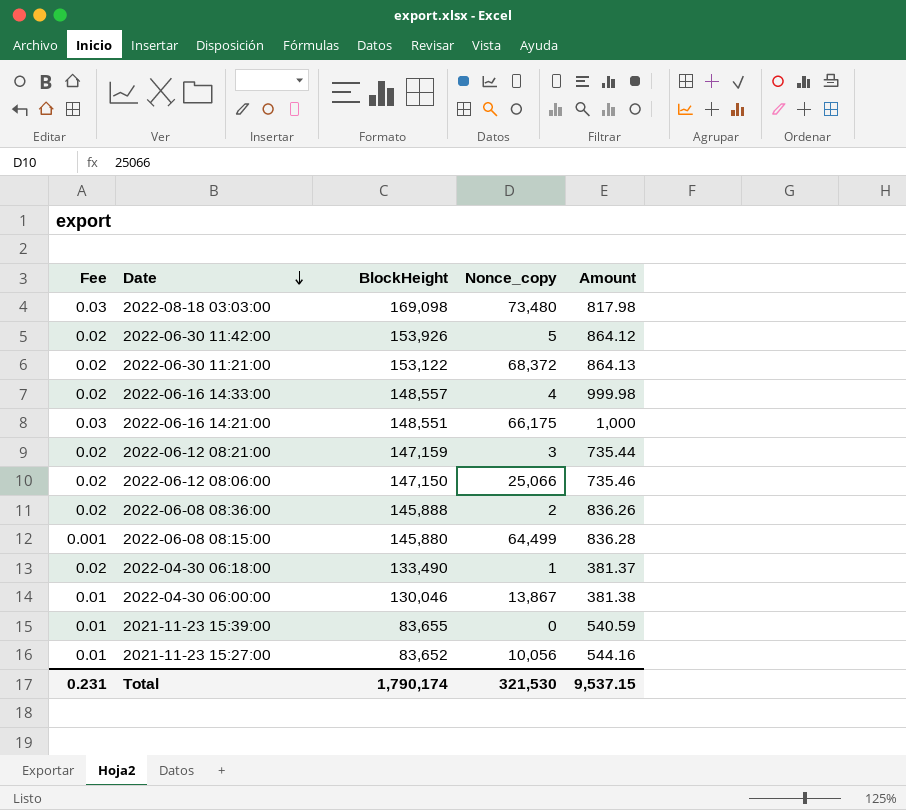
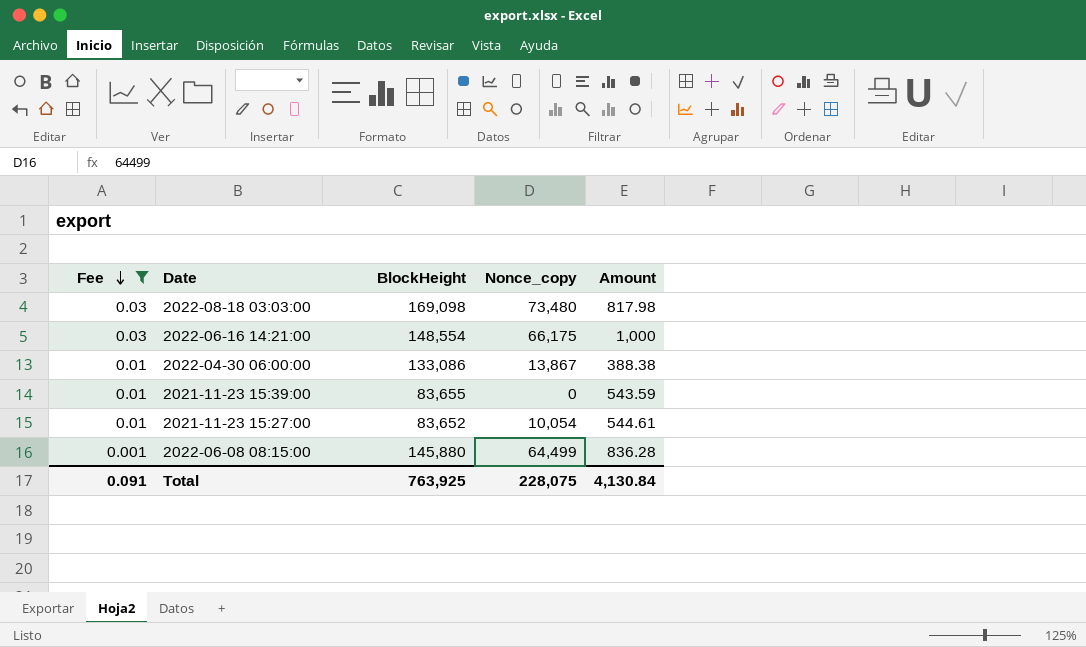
filter: none -> Fee != 0.02
row order: Date descending -> Fee descending
2022-06-16 14:21:00 | BlockHeight: 148,551 -> 148,554
2022-04-30 06:00:00 | BlockHeight: 130,046 -> 133,086
2022-04-30 06:00:00 | Amount: 381.38 -> 388.38
2021-11-23 15:39:00 | Amount: 540.59 -> 543.59
2021-11-23 15:27:00 | Nonce_copy: 10,056 -> 10,054
2021-11-23 15:27:00 | Amount: 544.16 -> 544.61
Total | Fee: 0.231 -> 0.091
Total | BlockHeight: 1,790,174 -> 763,925
Total | Nonce_copy: 321,530 -> 228,075
Total | Amount: 9,537.15 -> 4,130.84

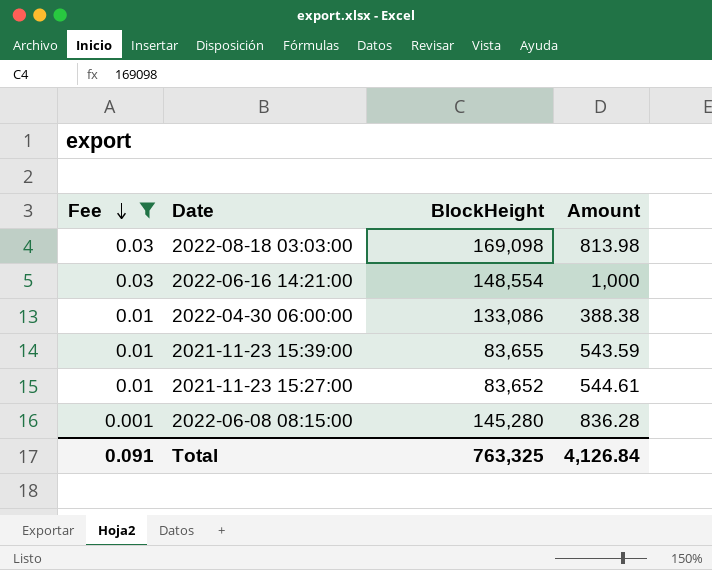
column Nonce_copy | position: 4 -> none
2022-08-18 03:03:00 | Amount: 817.98 -> 813.98
2022-06-08 08:15:00 | BlockHeight: 145,880 -> 145,280
Total | BlockHeight: 763,925 -> 763,325
Total | Amount: 4,130.84 -> 4,126.84

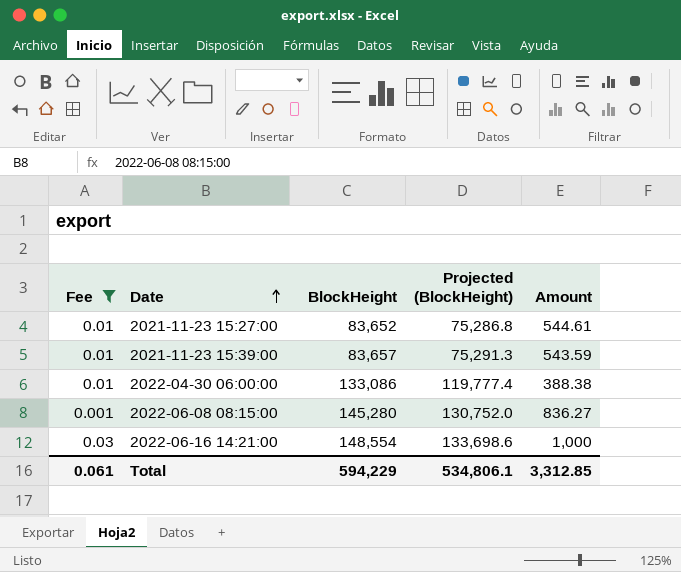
row order: Fee descending -> Date ascending
column Projected (BlockHeight) | formula: none -> [BlockHeight] * 0.9
row 2022-08-18 03:03:00: 0.03 | 169,098 | 813.98 -> none
2021-11-23 15:39:00 | BlockHeight: 83,655 -> 83,657
2022-06-08 08:15:00 | Amount: 836.28 -> 836.27
Total | Fee: 0.091 -> 0.061
Total | BlockHeight: 763,325 -> 594,229
Total | Amount: 4,126.84 -> 3,312.85

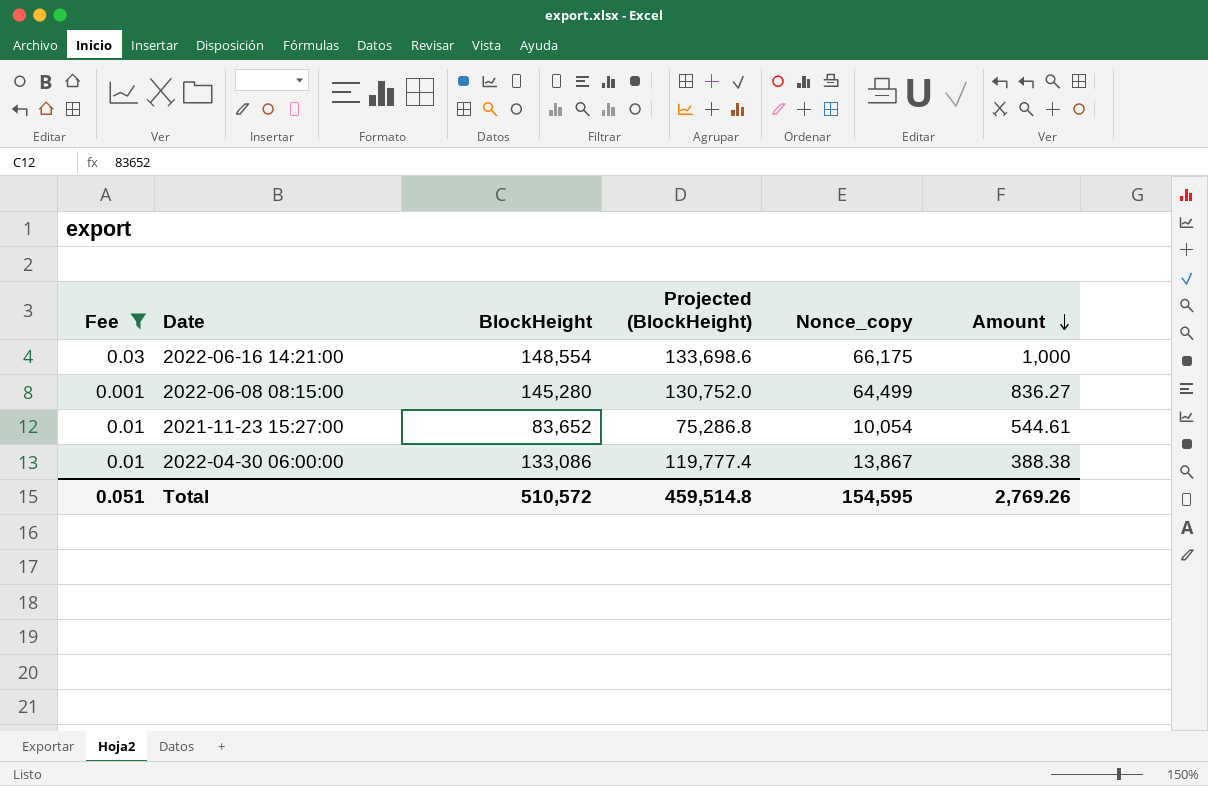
row order: Date ascending -> Amount descending
column Nonce_copy | position: none -> 5
row 2021-11-23 15:39:00: 0.01 | 83,657 | 75,291.3 | 543.59 -> none
Total | Fee: 0.061 -> 0.051
Total | BlockHeight: 594,229 -> 510,572
Total | Projected (BlockHeight): 534,806.1 -> 459,514.8
Total | Amount: 3,312.85 -> 2,769.26

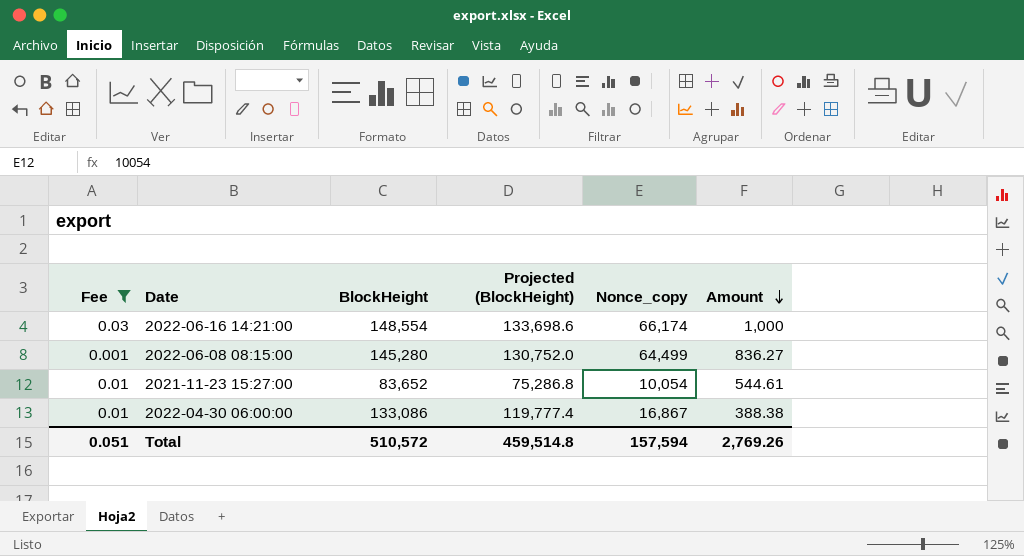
2022-06-16 14:21:00 | Nonce_copy: 66,175 -> 66,174
2022-04-30 06:00:00 | Nonce_copy: 13,867 -> 16,867
Total | Nonce_copy: 154,595 -> 157,594

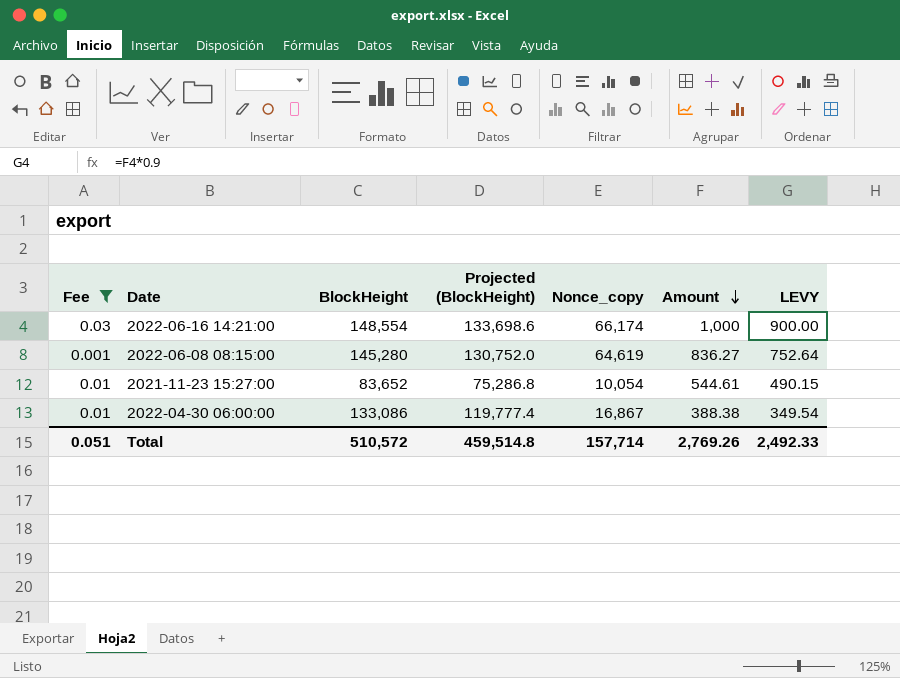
column LEVY | formula: none -> [Amount] * 0.9
2022-06-08 08:15:00 | Nonce_copy: 64,499 -> 64,619
Total | Nonce_copy: 157,594 -> 157,714

